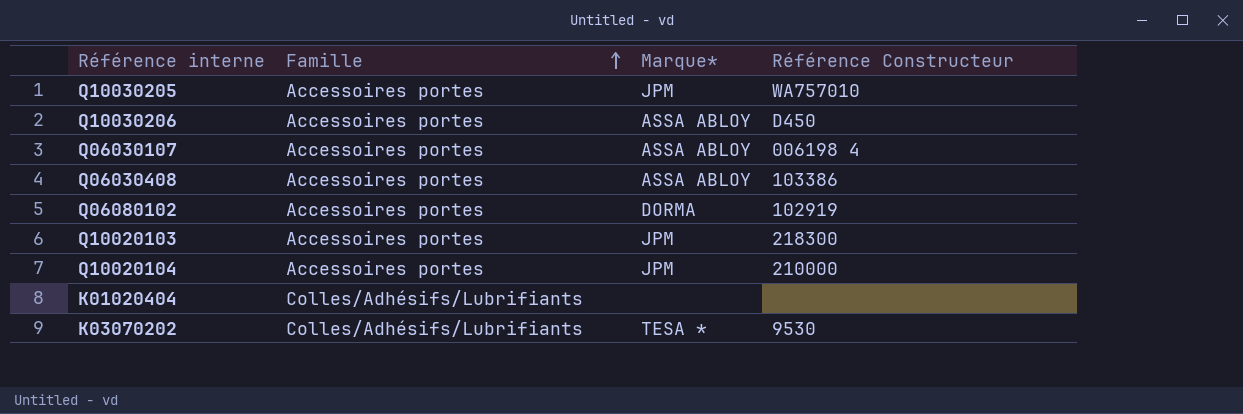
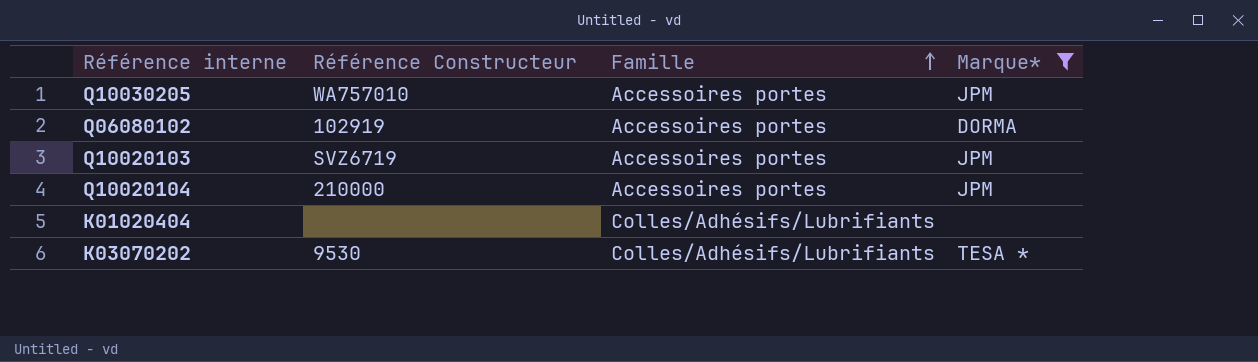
filter: none -> Marque* != ASSA ABLOY
column Référence Constructeur | position: 4 -> 2
Q10020103 | Référence Constructeur: 218300 -> SVZ6719

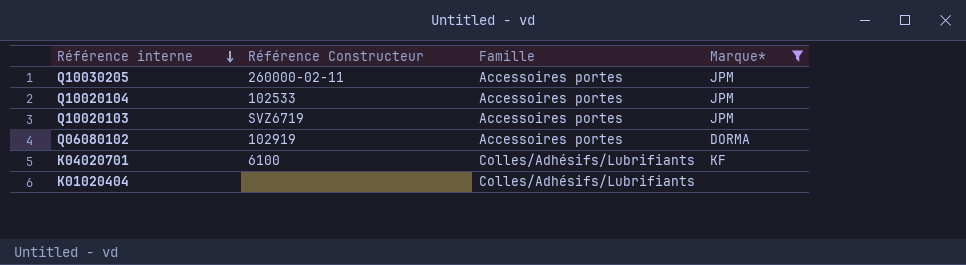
row order: Famille ascending -> Référence interne descending
row K03070202: 9530 | Colles/Adhésifs/Lubrifiants | TESA * -> none
Q10030205 | Référence Constructeur: WA757010 -> 260000-02-11
Q10020104 | Référence Constructeur: 210000 -> 102533
row K04020701: none -> 6100 | Colles/Adhésifs/Lubrifiants | KF

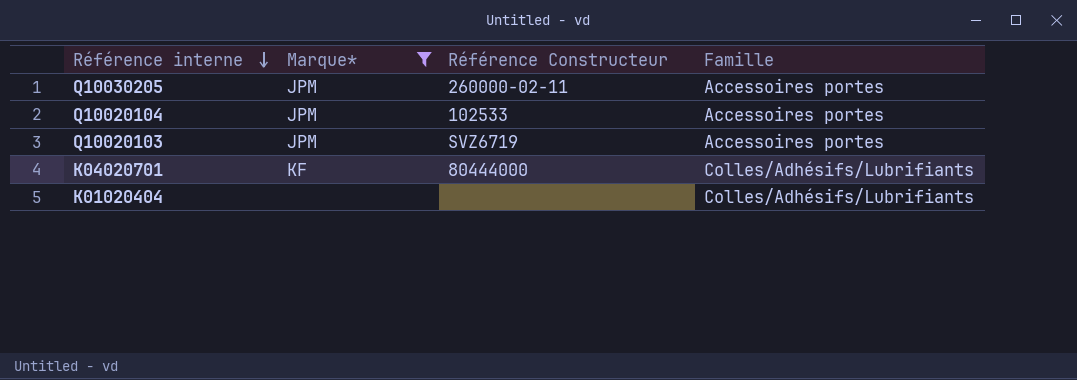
column Marque* | position: 4 -> 2
row Q06080102: 102919 | Accessoires portes | DORMA -> none
K04020701 | Référence Constructeur: 6100 -> 80444000

